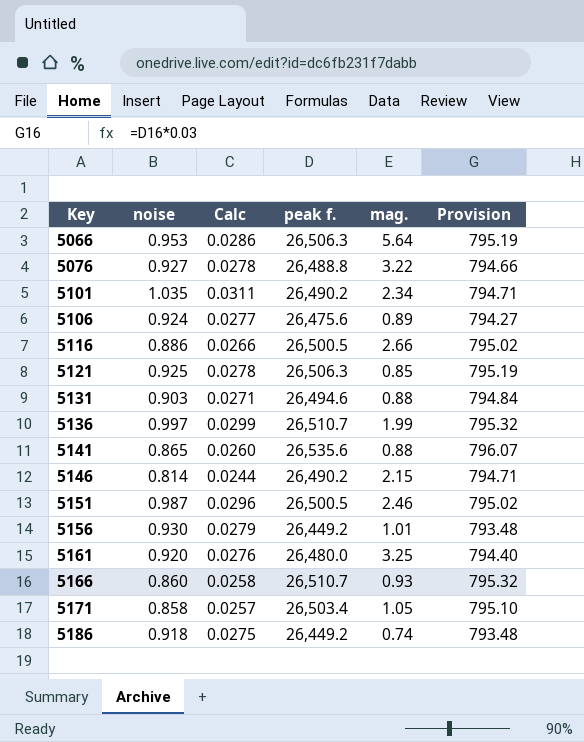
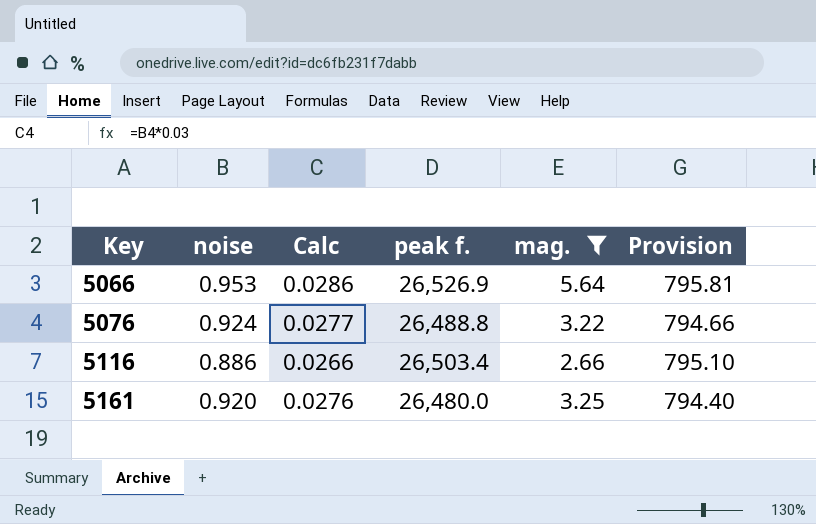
filter: none -> mag. >= 2.66
5066 | peak f.: 26,506.3 -> 26,526.9
5066 | Provision: 795.19 -> 795.81
5076 | noise: 0.927 -> 0.924
5076 | Calc: 0.0278 -> 0.0277
5116 | peak f.: 26,500.5 -> 26,503.4
5116 | Provision: 795.02 -> 795.10

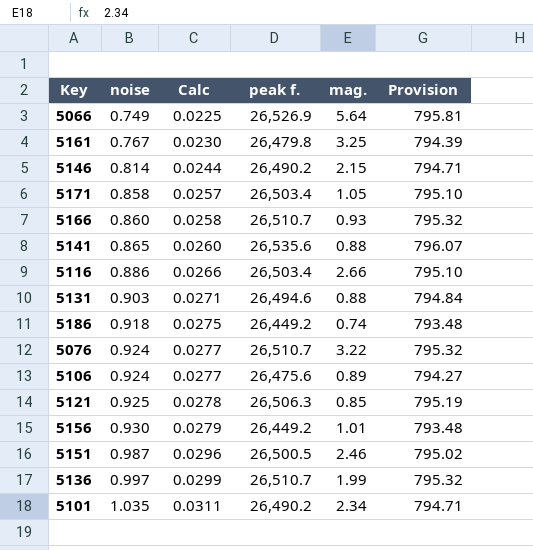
filter: mag. >= 2.66 -> none
row order: Key ascending -> noise ascending
5066 | noise: 0.953 -> 0.749
5066 | Calc: 0.0286 -> 0.0225
5161 | noise: 0.920 -> 0.767
5161 | Calc: 0.0276 -> 0.0230
5161 | peak f.: 26,480.0 -> 26,479.8
5161 | Provision: 794.40 -> 794.39
5076 | peak f.: 26,488.8 -> 26,510.7
5076 | Provision: 794.66 -> 795.32

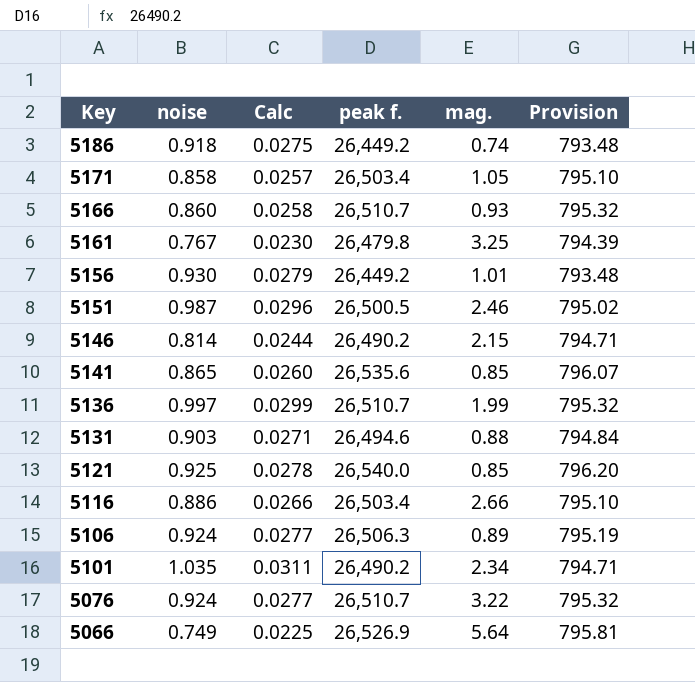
row order: noise ascending -> Key descending
5141 | mag.: 0.88 -> 0.85
5121 | peak f.: 26,506.3 -> 26,540.0
5121 | Provision: 795.19 -> 796.20
5106 | peak f.: 26,475.6 -> 26,506.3
5106 | Provision: 794.27 -> 795.19

